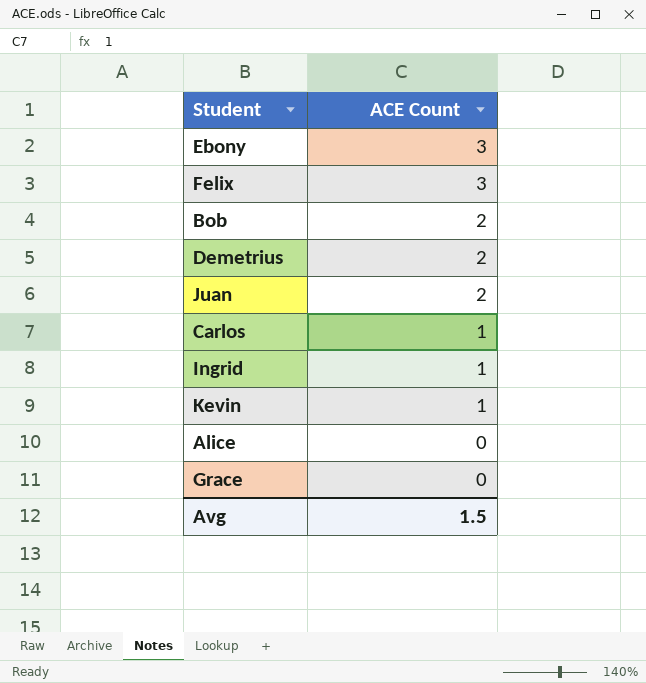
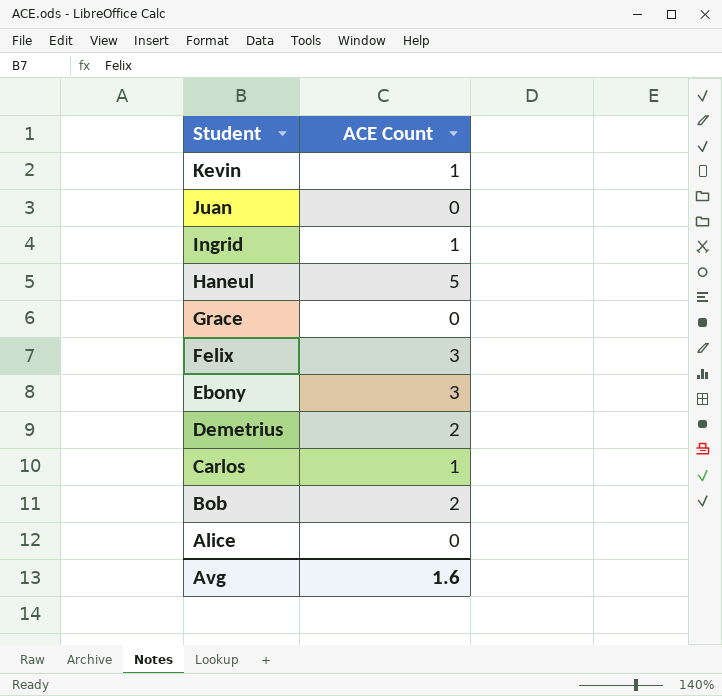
row order: ACE Count descending -> Student descending
Juan | ACE Count: 2 -> 0
row Haneul: none -> 5
Avg | ACE Count: 1.5 -> 1.6

